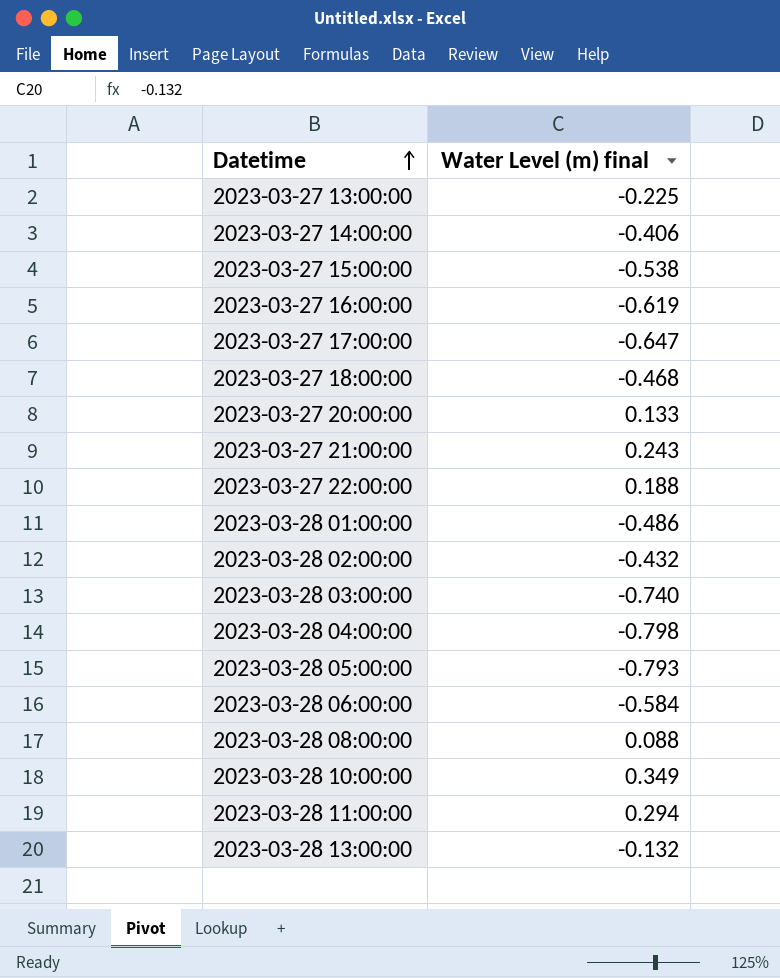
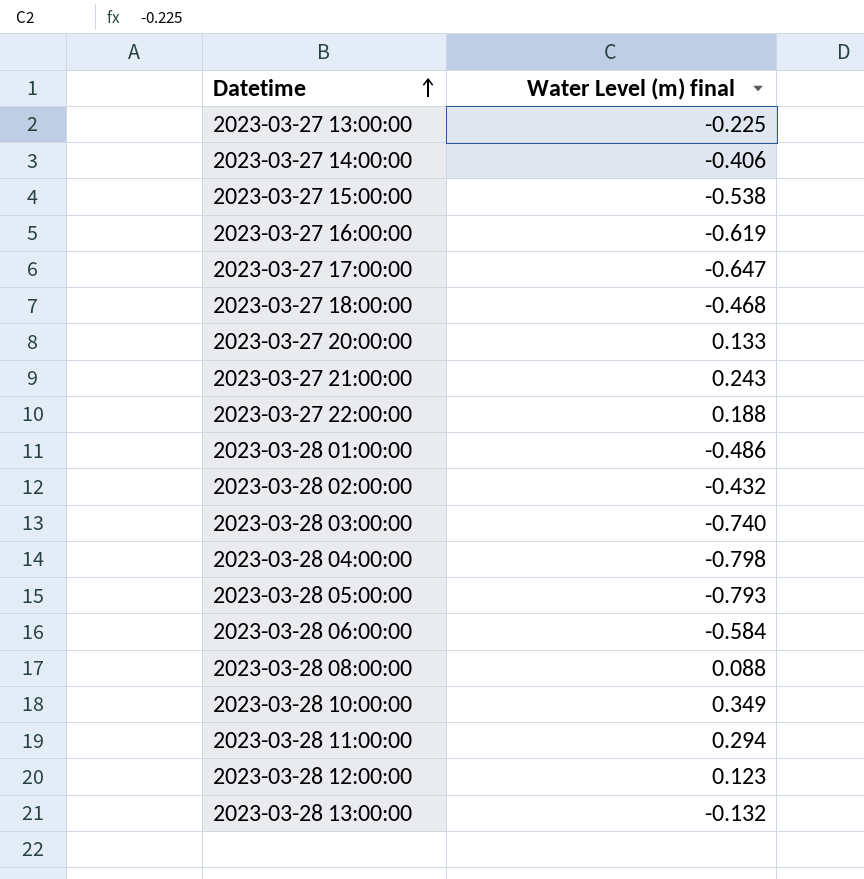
row 2023-03-28 12:00:00: none -> 0.123

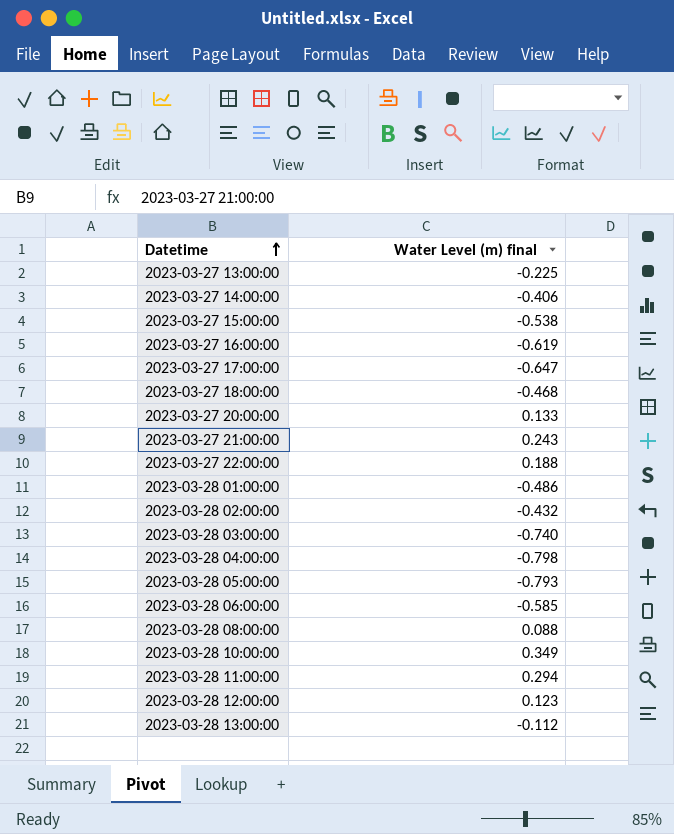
2023-03-28 06:00:00 | Water Level (m) final: -0.584 -> -0.585
2023-03-28 13:00:00 | Water Level (m) final: -0.132 -> -0.112

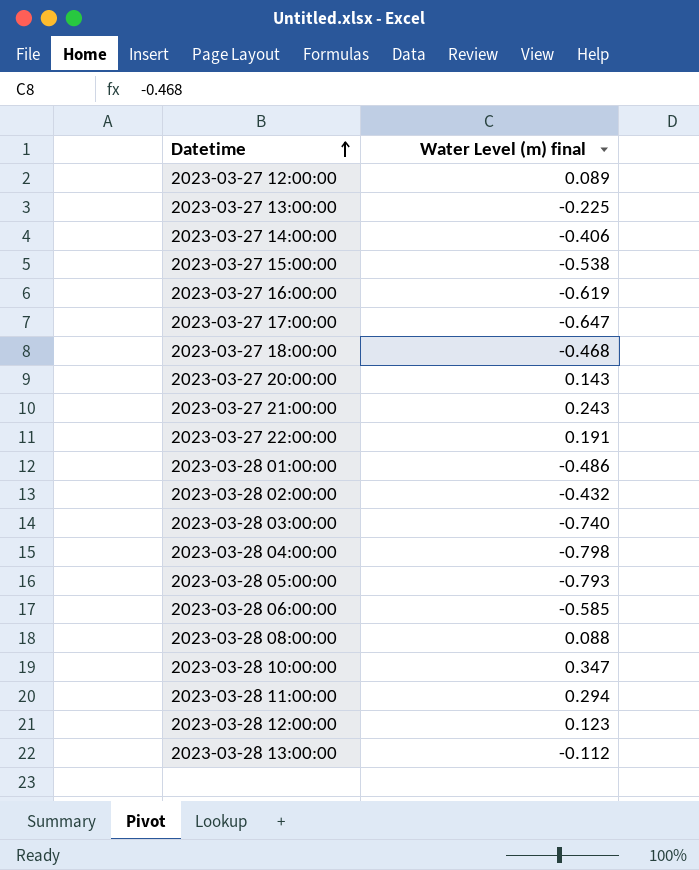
row 2023-03-27 12:00:00: none -> 0.089
2023-03-27 20:00:00 | Water Level (m) final: 0.133 -> 0.143
2023-03-27 22:00:00 | Water Level (m) final: 0.188 -> 0.191
2023-03-28 10:00:00 | Water Level (m) final: 0.349 -> 0.347

